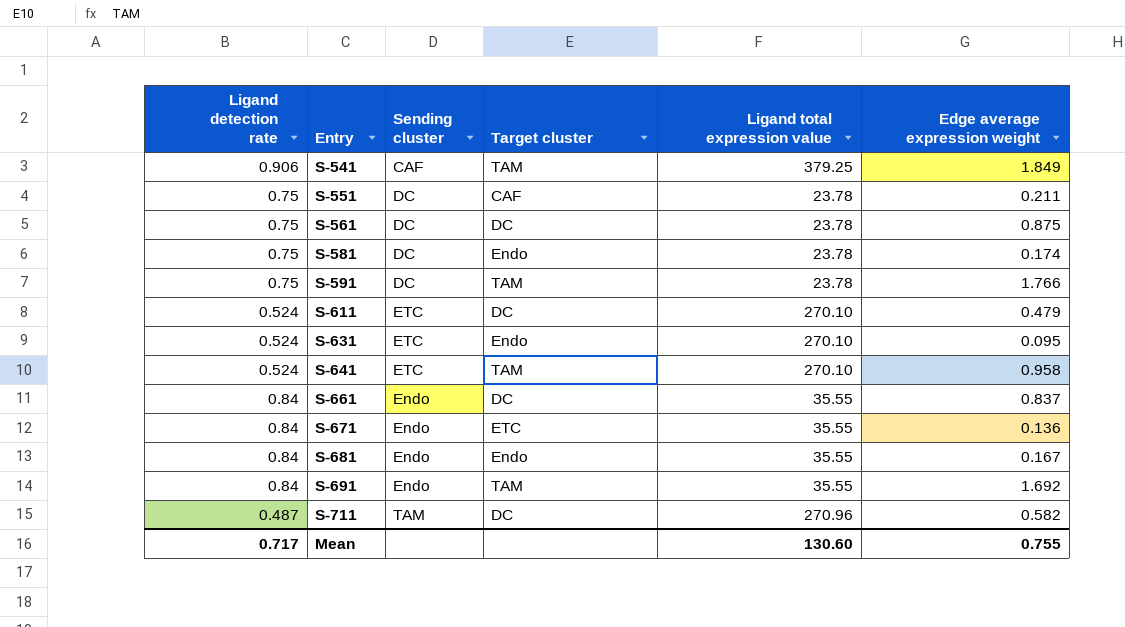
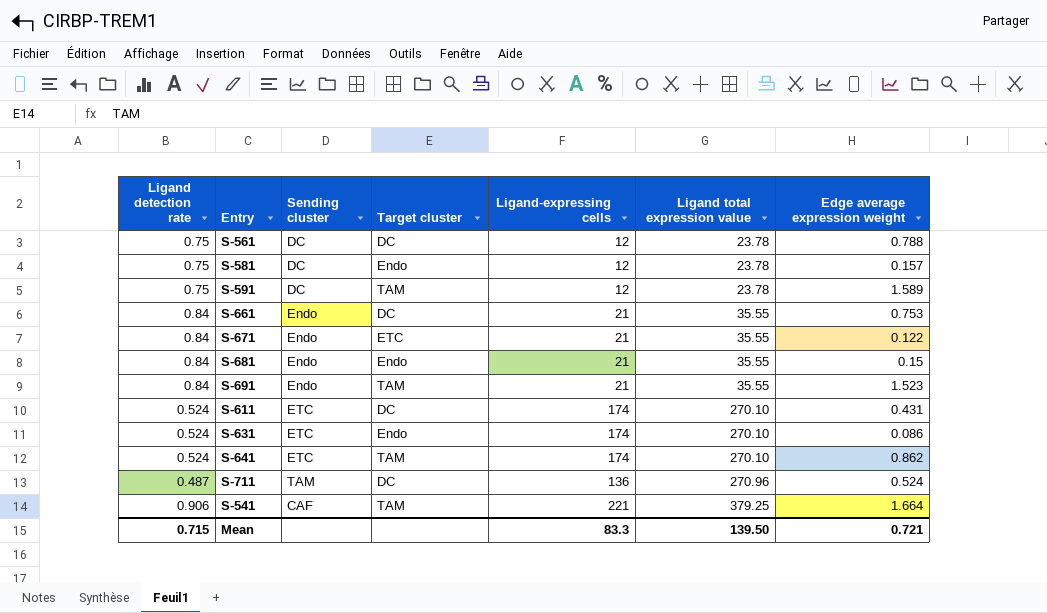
row order: Entry ascending -> Ligand total expression value ascending
column Ligand-expressing cells | position: none -> 5
row S-551: 0.75 | DC | CAF | 23.78 | 0.211 -> none
S-561 | Edge average expression weight: 0.875 -> 0.788
S-581 | Edge average expression weight: 0.174 -> 0.157
S-591 | Edge average expression weight: 1.766 -> 1.589
S-661 | Edge average expression weight: 0.837 -> 0.753
S-671 | Edge average expression weight: 0.136 -> 0.122
S-681 | Edge average expression weight: 0.167 -> 0.15
S-691 | Edge average expression weight: 1.692 -> 1.523
S-611 | Edge average expression weight: 0.479 -> 0.431
S-631 | Edge average expression weight: 0.095 -> 0.086
S-641 | Edge average expression weight: 0.958 -> 0.862
S-711 | Edge average expression weight: 0.582 -> 0.524
S-541 | Edge average expression weight: 1.849 -> 1.664
Mean | Ligand detection rate: 0.717 -> 0.715
Mean | Ligand total expression value: 130.60 -> 139.50
Mean | Edge average expression weight: 0.755 -> 0.721

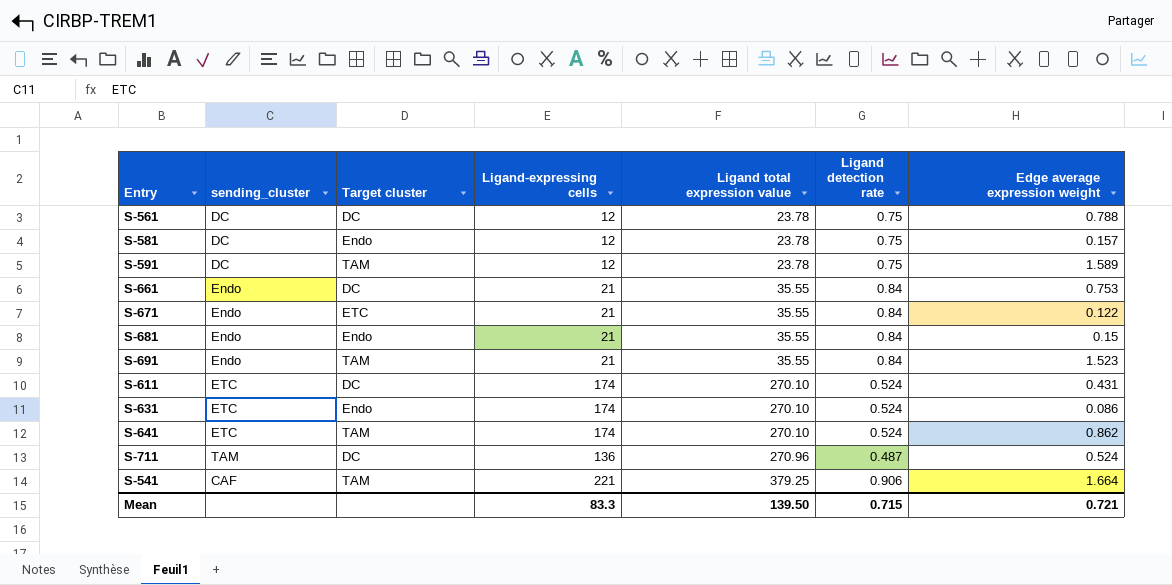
column name: Sending cluster -> sending_cluster
column Ligand detection rate | position: 1 -> 6

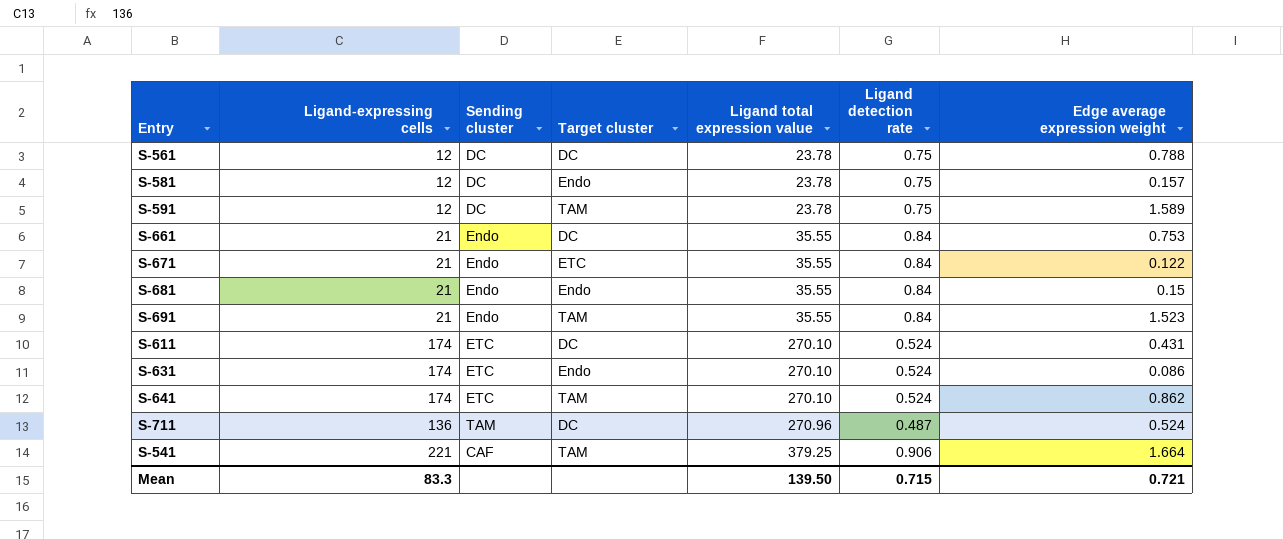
column Ligand-expressing cells | position: 4 -> 2
column name: sending_cluster -> Sending cluster

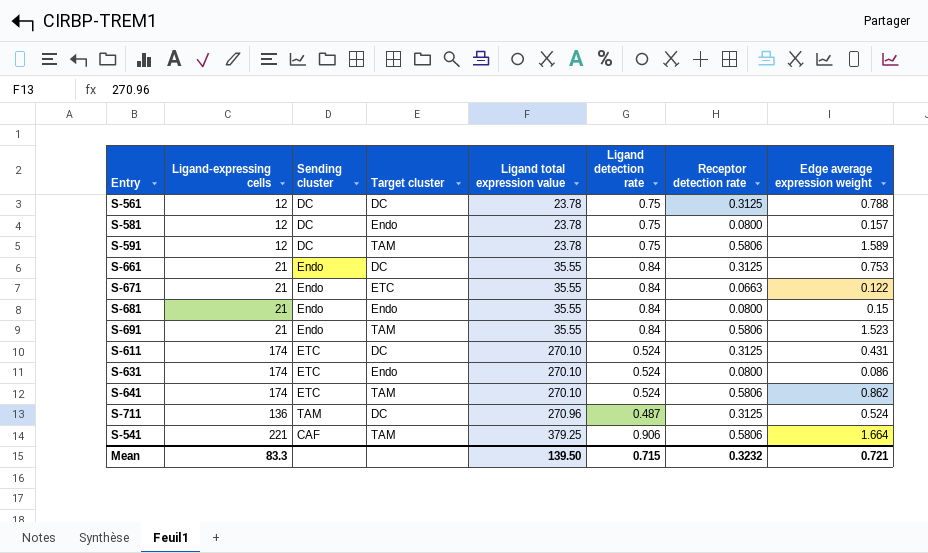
column Receptor detection rate | position: none -> 7

